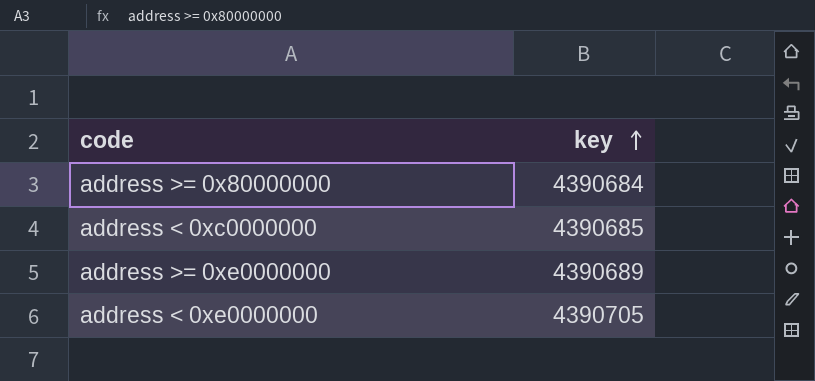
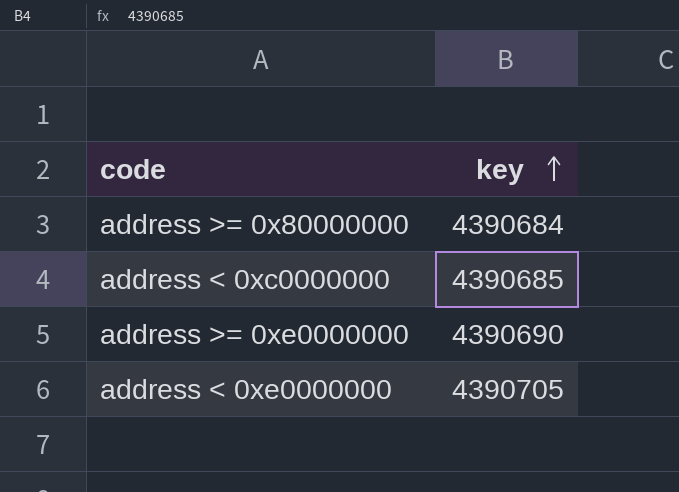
address >= 0xe0000000 | key: 4390689 -> 4390690

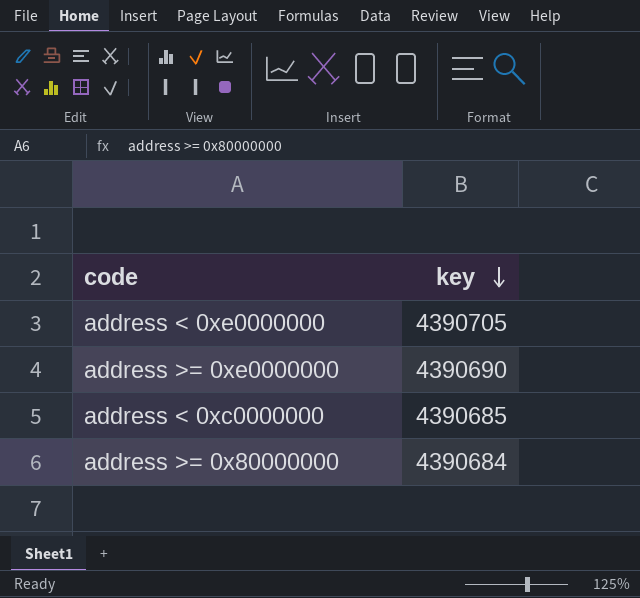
row order: key ascending -> key descending

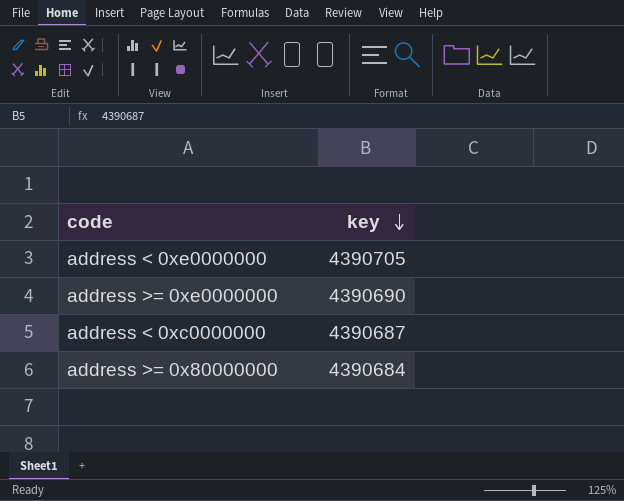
address < 0xc0000000 | key: 4390685 -> 4390687

